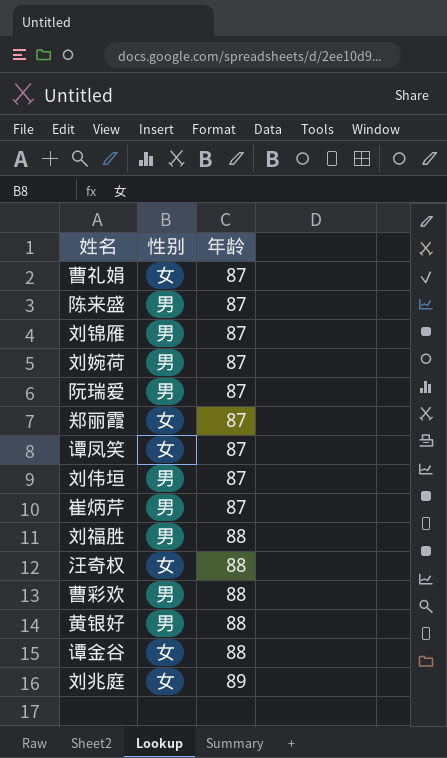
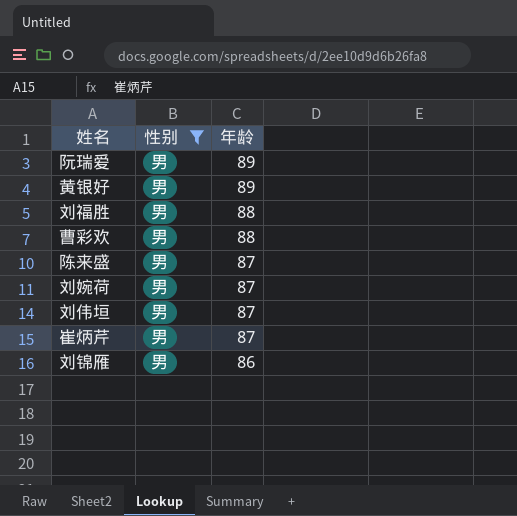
filter: none -> 性别 = 男
row order: 年龄 ascending -> 年龄 descending
阮瑞爱 | 年龄: 87 -> 89
黄银好 | 年龄: 88 -> 89
刘锦雁 | 年龄: 87 -> 86

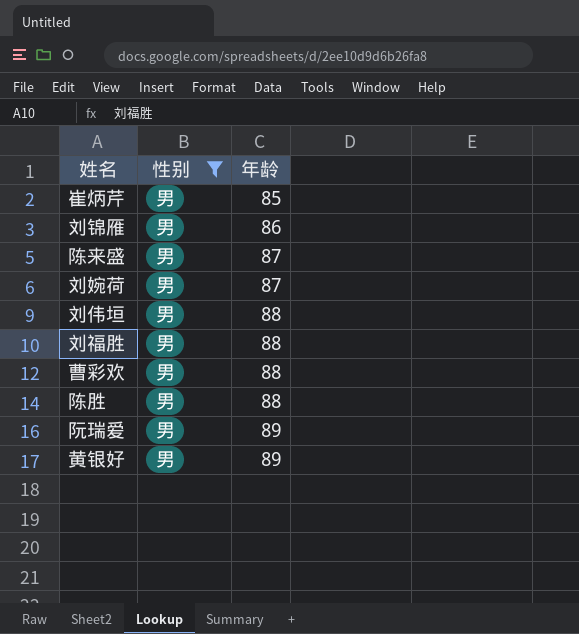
row order: 年龄 descending -> 年龄 ascending
崔炳芹 | 年龄: 87 -> 85
刘伟垣 | 年龄: 87 -> 88
row 陈胜: none -> 男 | 88

